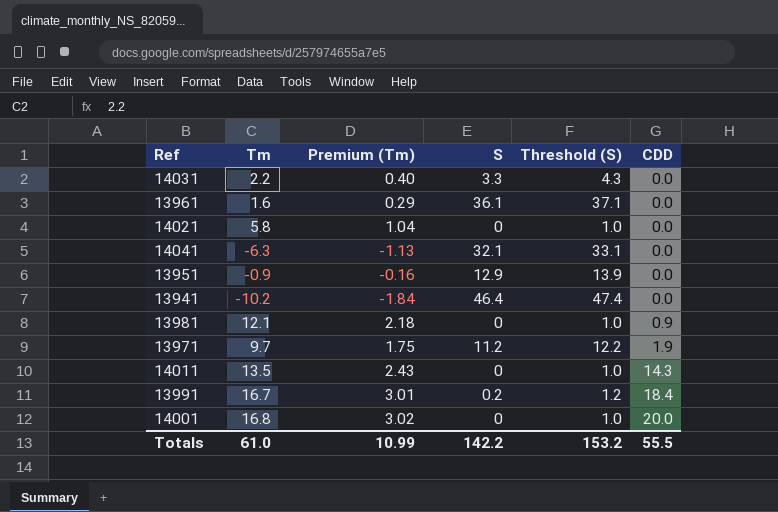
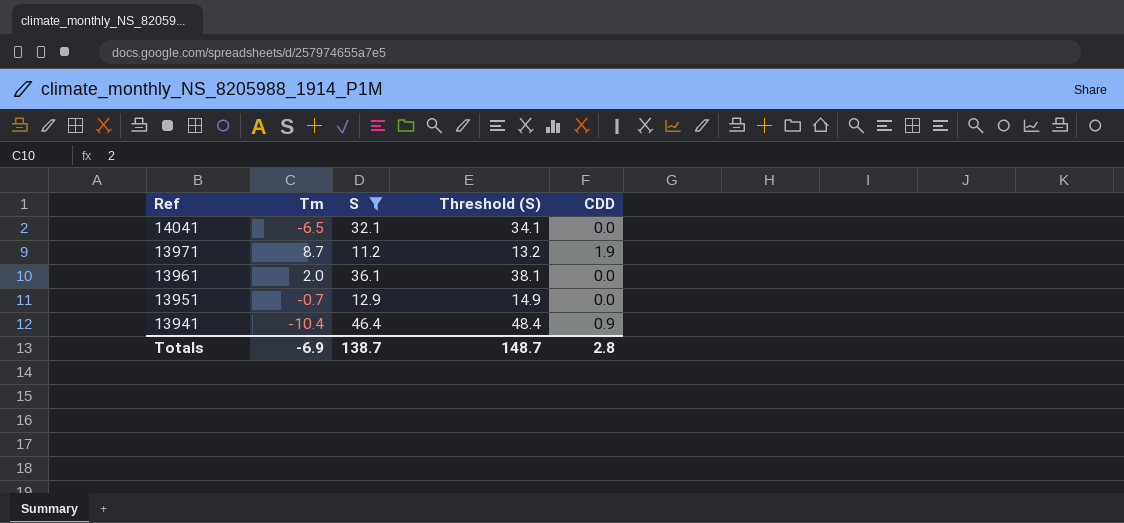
filter: none -> S >= 11.2
row order: CDD ascending -> Ref descending
column Premium (Tm) | formula: [Tm] * 0.18 -> none
column Threshold (S) | formula: [S] + 1 -> [S] + 2
14041 | Tm: -6.3 -> -6.5
13971 | Tm: 9.7 -> 8.7
13961 | Tm: 1.6 -> 2.0
13951 | Tm: -0.9 -> -0.7
13941 | Tm: -10.2 -> -10.4
13941 | CDD: 0.0 -> 0.9
Totals | Tm: 61.0 -> -6.9
Totals | S: 142.2 -> 138.7
Totals | Threshold (S): 153.2 -> 148.7
Totals | CDD: 55.5 -> 2.8

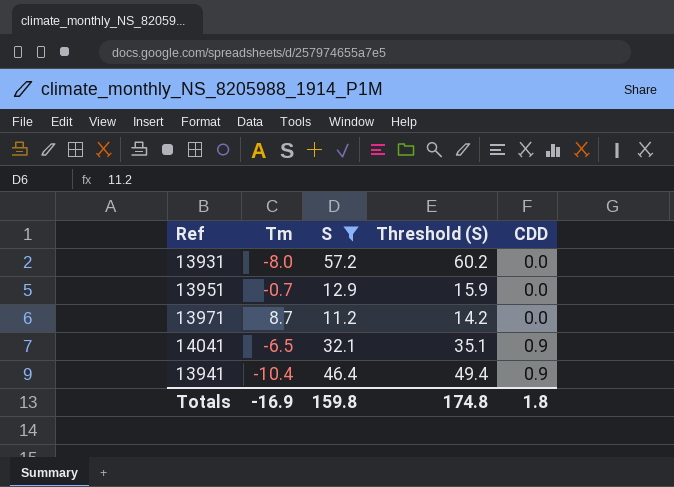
row order: Ref descending -> CDD ascending
column Threshold (S) | formula: [S] + 2 -> [S] + 3
row 13961: 2.0 | 36.1 | 38.1 | 0.0 -> none
row 13931: none -> -8.0 | 57.2 | 60.2 | 0.0
13971 | CDD: 1.9 -> 0.0
14041 | CDD: 0.0 -> 0.9
Totals | Tm: -6.9 -> -16.9
Totals | S: 138.7 -> 159.8
Totals | Threshold (S): 148.7 -> 174.8
Totals | CDD: 2.8 -> 1.8

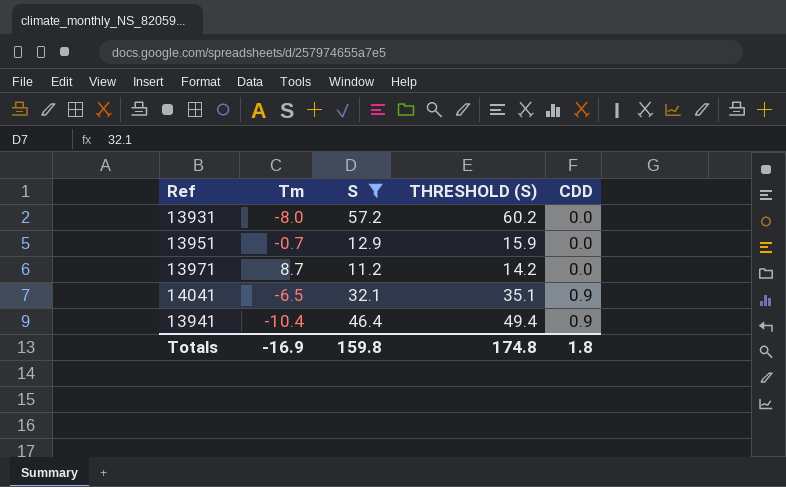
column name: Threshold (S) -> THRESHOLD (S)

